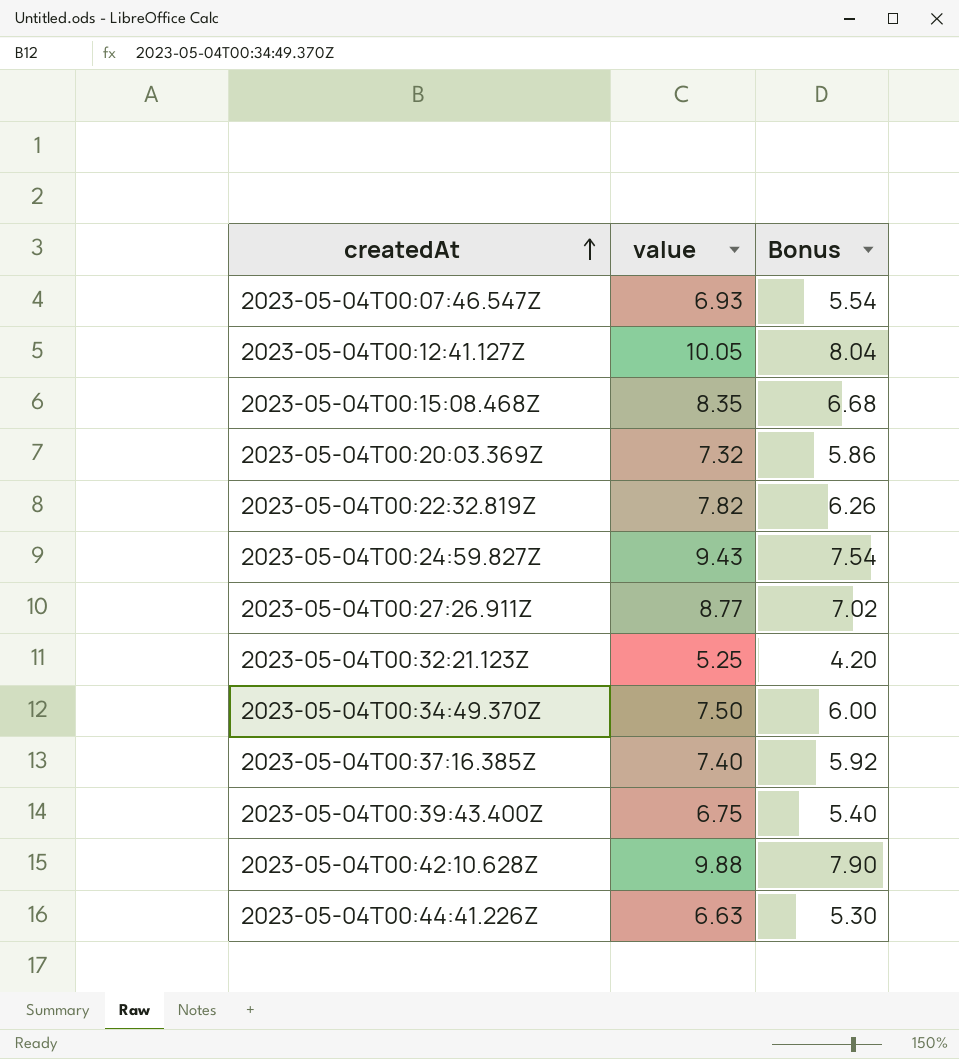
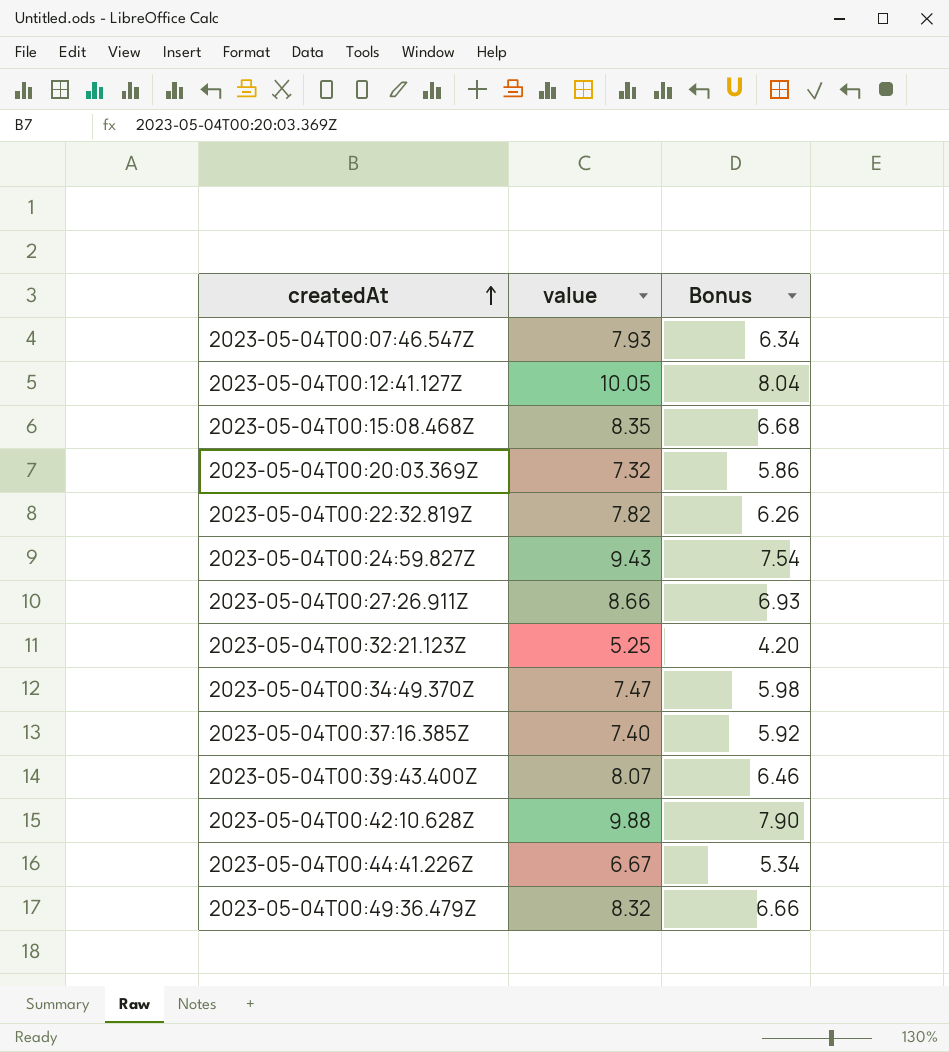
2023-05-04T00:07:46.547Z | value: 6.93 -> 7.93
2023-05-04T00:07:46.547Z | Bonus: 5.54 -> 6.34
2023-05-04T00:27:26.911Z | value: 8.77 -> 8.66
2023-05-04T00:27:26.911Z | Bonus: 7.02 -> 6.93
2023-05-04T00:34:49.370Z | value: 7.50 -> 7.47
2023-05-04T00:34:49.370Z | Bonus: 6.00 -> 5.98
2023-05-04T00:39:43.400Z | value: 6.75 -> 8.07
2023-05-04T00:39:43.400Z | Bonus: 5.40 -> 6.46
2023-05-04T00:44:41.226Z | value: 6.63 -> 6.67
2023-05-04T00:44:41.226Z | Bonus: 5.30 -> 5.34
row 2023-05-04T00:49:36.479Z: none -> 8.32 | 6.66

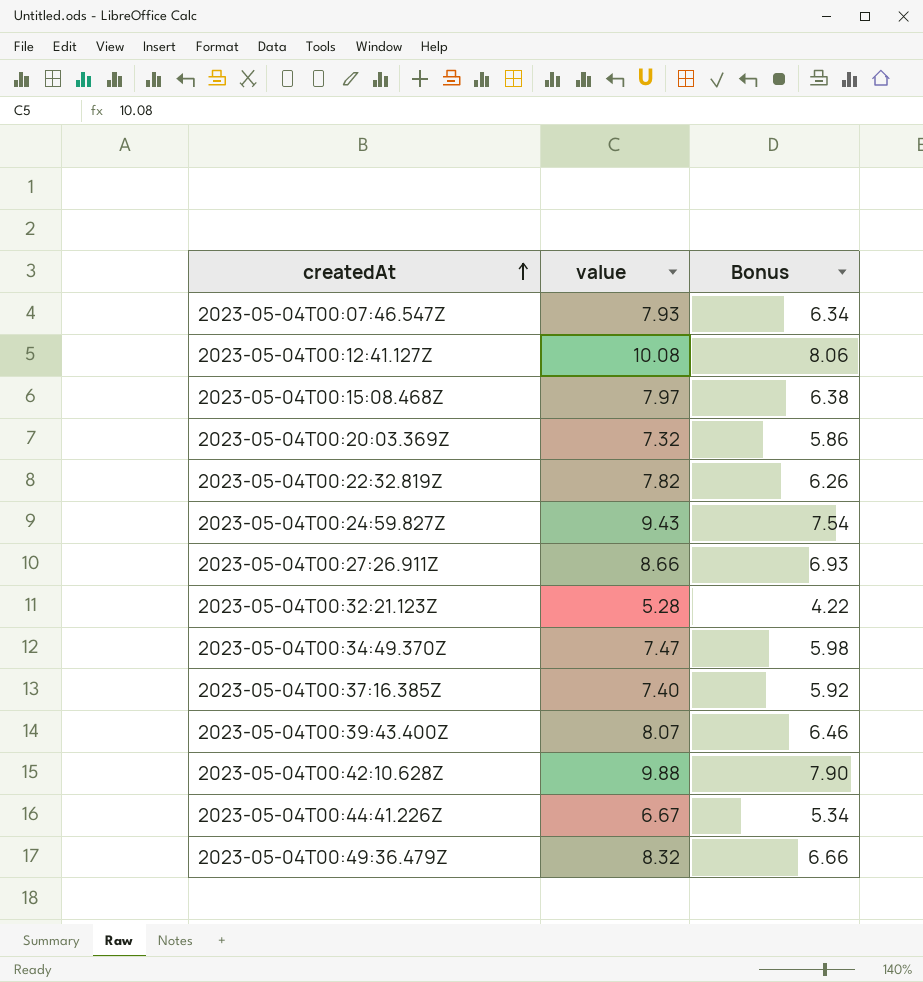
2023-05-04T00:12:41.127Z | value: 10.05 -> 10.08
2023-05-04T00:12:41.127Z | Bonus: 8.04 -> 8.06
2023-05-04T00:15:08.468Z | value: 8.35 -> 7.97
2023-05-04T00:15:08.468Z | Bonus: 6.68 -> 6.38
2023-05-04T00:32:21.123Z | value: 5.25 -> 5.28
2023-05-04T00:32:21.123Z | Bonus: 4.20 -> 4.22

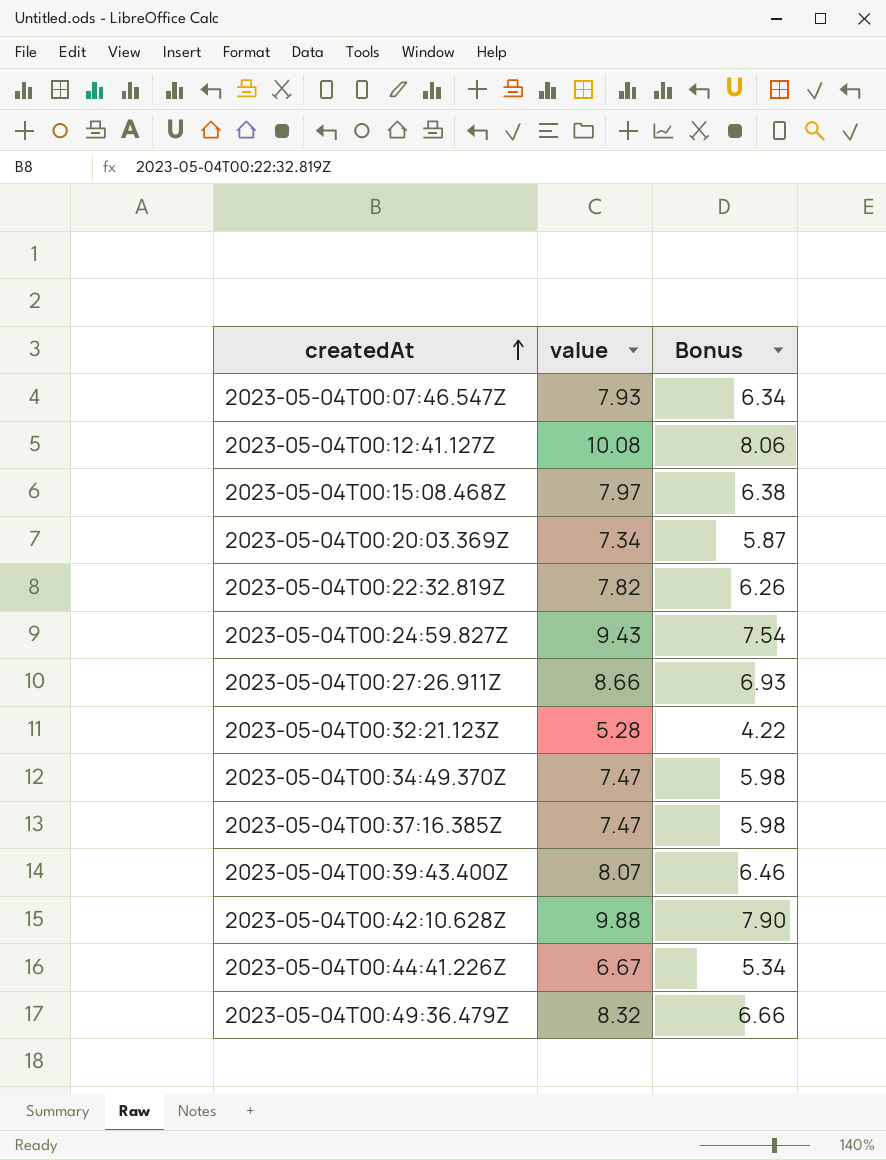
2023-05-04T00:20:03.369Z | value: 7.32 -> 7.34
2023-05-04T00:20:03.369Z | Bonus: 5.86 -> 5.87
2023-05-04T00:37:16.385Z | value: 7.40 -> 7.47
2023-05-04T00:37:16.385Z | Bonus: 5.92 -> 5.98

